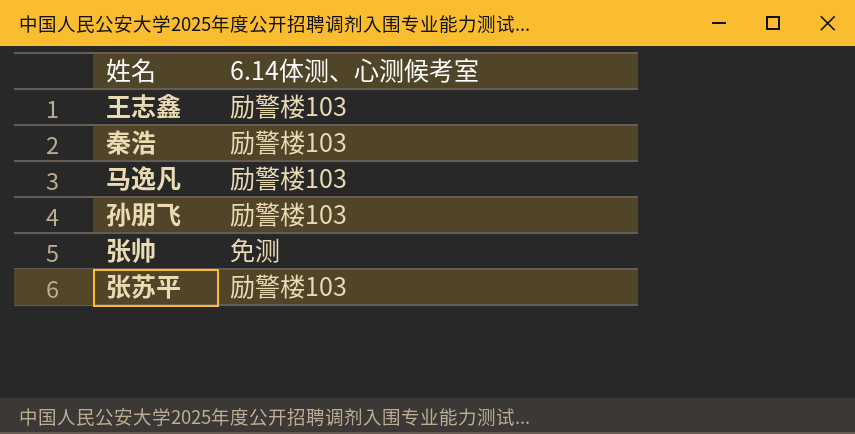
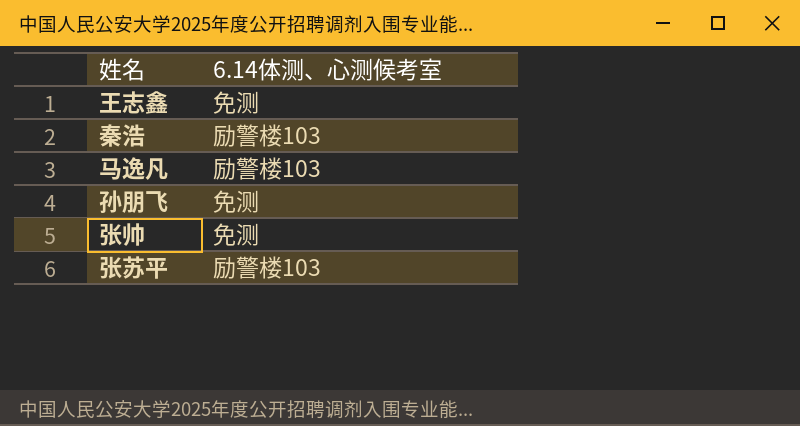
王志鑫 | 6.14体测、心测候考室: 励警楼103 -> 免测
孙朋飞 | 6.14体测、心测候考室: 励警楼103 -> 免测

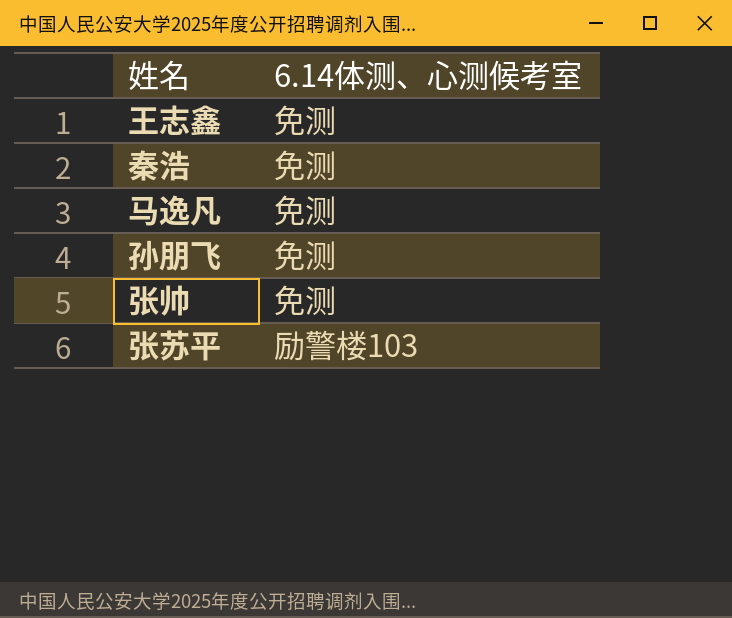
秦浩 | 6.14体测、心测候考室: 励警楼103 -> 免测
马逸凡 | 6.14体测、心测候考室: 励警楼103 -> 免测

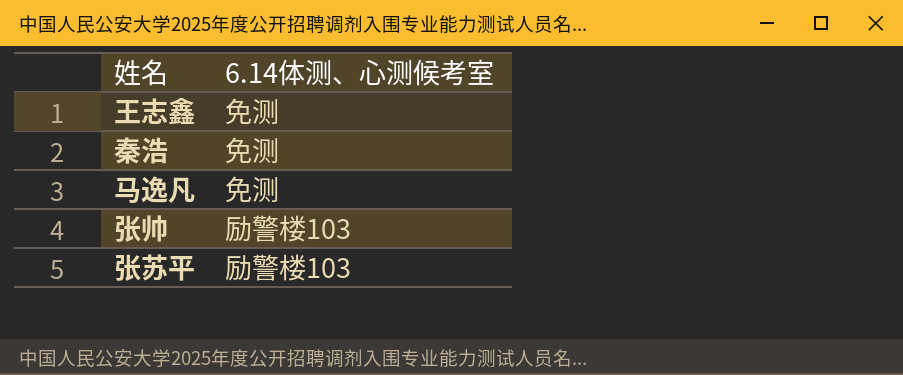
row 孙朋飞: 免测 -> none
张帅 | 6.14体测、心测候考室: 免测 -> 励警楼103

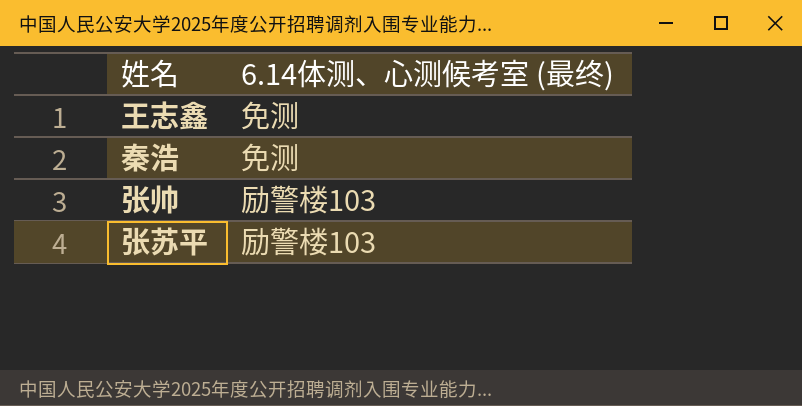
column name: 6.14体测、心测候考室 -> 6.14体测、心测候考室 (最终)
row 马逸凡: 免测 -> none

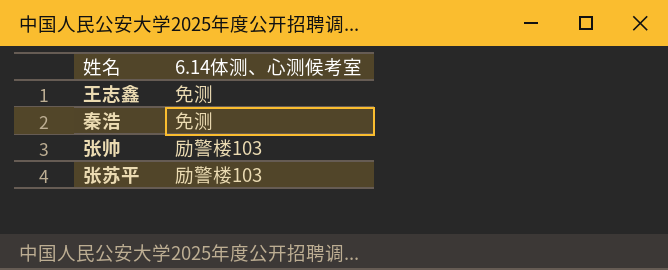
column name: 6.14体测、心测候考室 (最终) -> 6.14体测、心测候考室

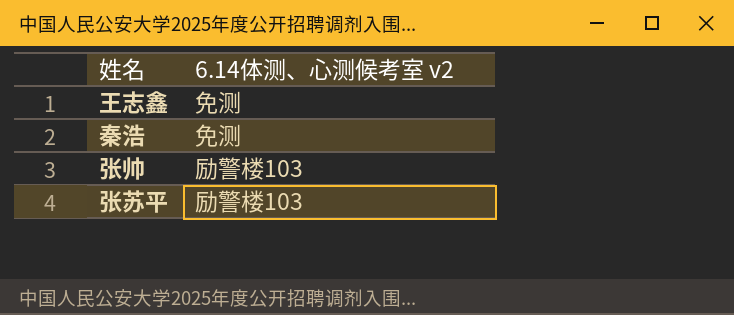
column name: 6.14体测、心测候考室 -> 6.14体测、心测候考室 v2

